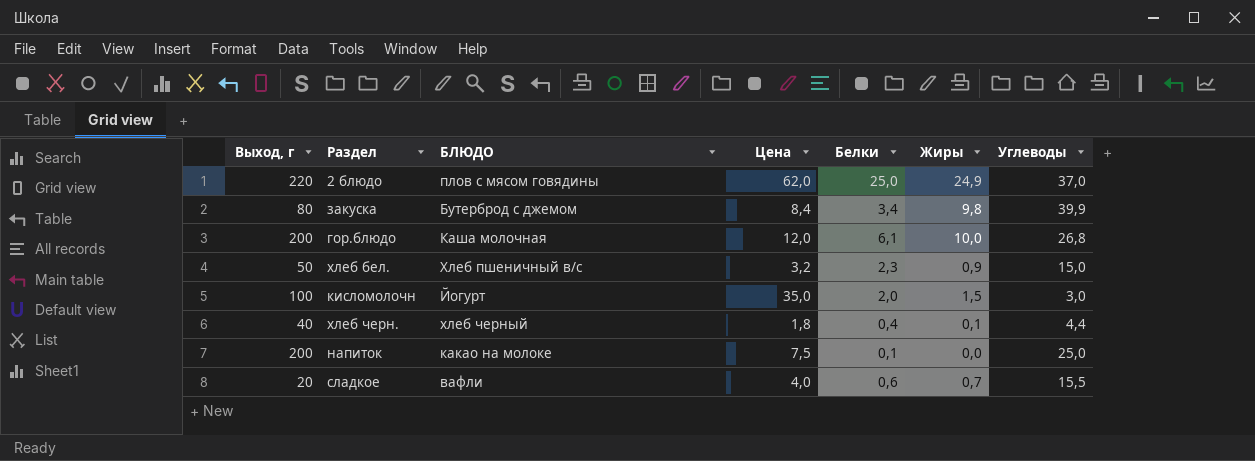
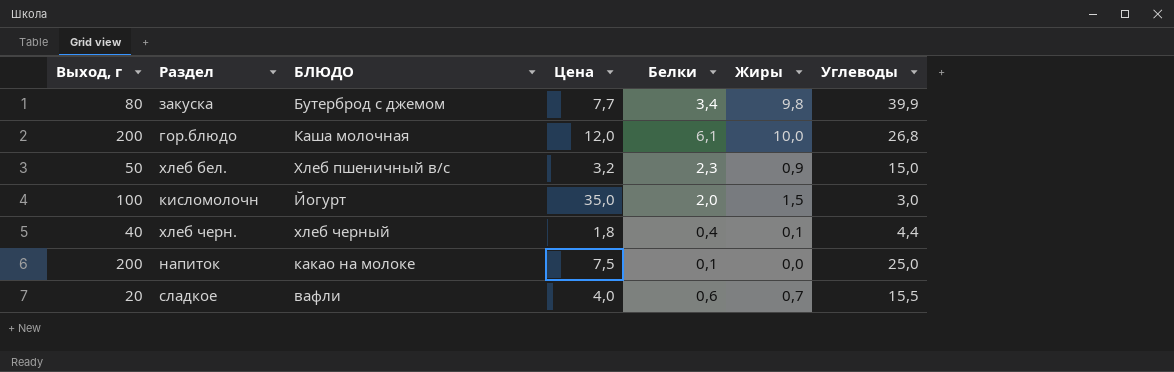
row 2 блюдо: 220 | плов с мясом говядины | 62,0 | 25,0 | 24,9 | 37,0 -> none
закуска | Цена: 8,4 -> 7,7

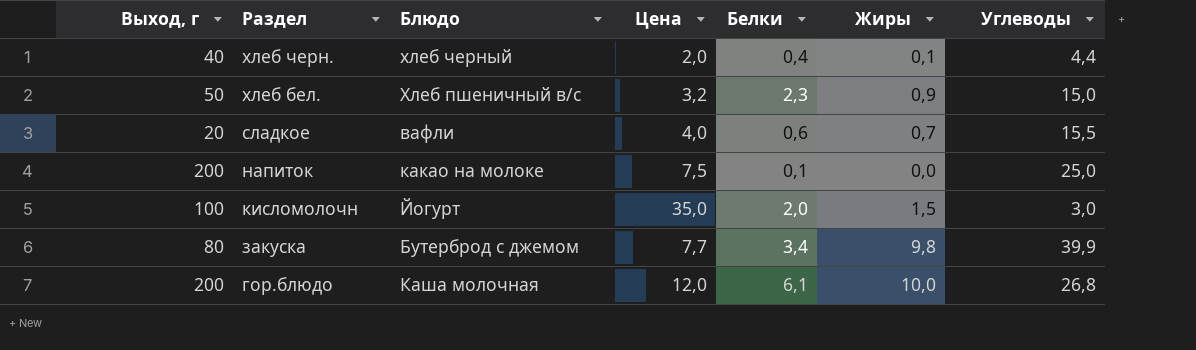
row order: none -> Раздел descending
column name: БЛЮДО -> Блюдо
хлеб черн. | Цена: 1,8 -> 2,0

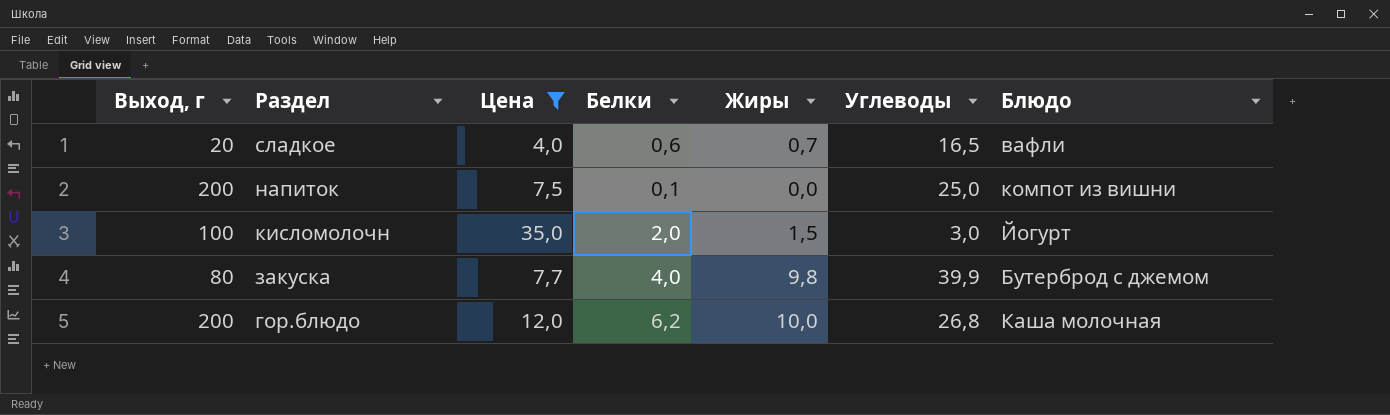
filter: none -> Цена >= 4,0
column Блюдо | position: 3 -> 7
сладкое | Углеводы: 15,5 -> 16,5
напиток | Блюдо: какао на молоке -> компот из вишни
закуска | Белки: 3,4 -> 4,0
гор.блюдо | Белки: 6,1 -> 6,2

